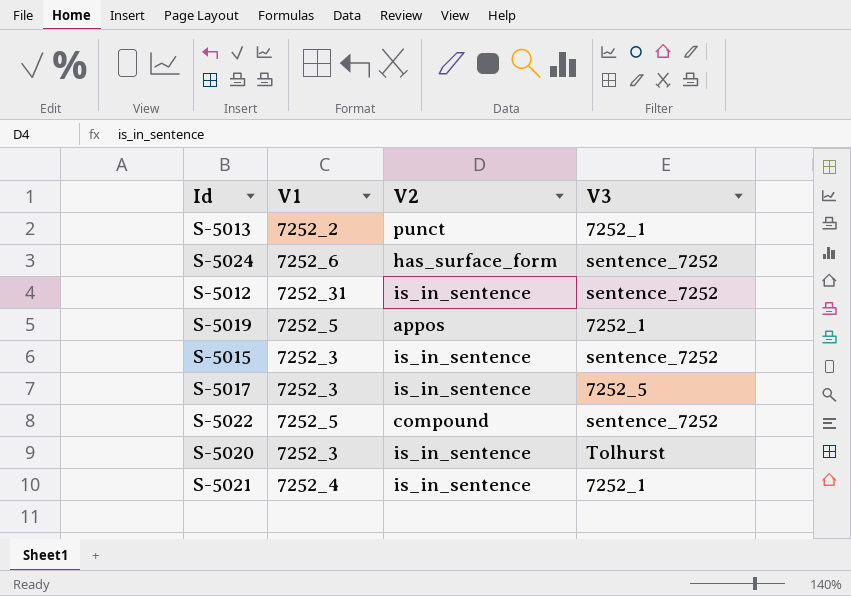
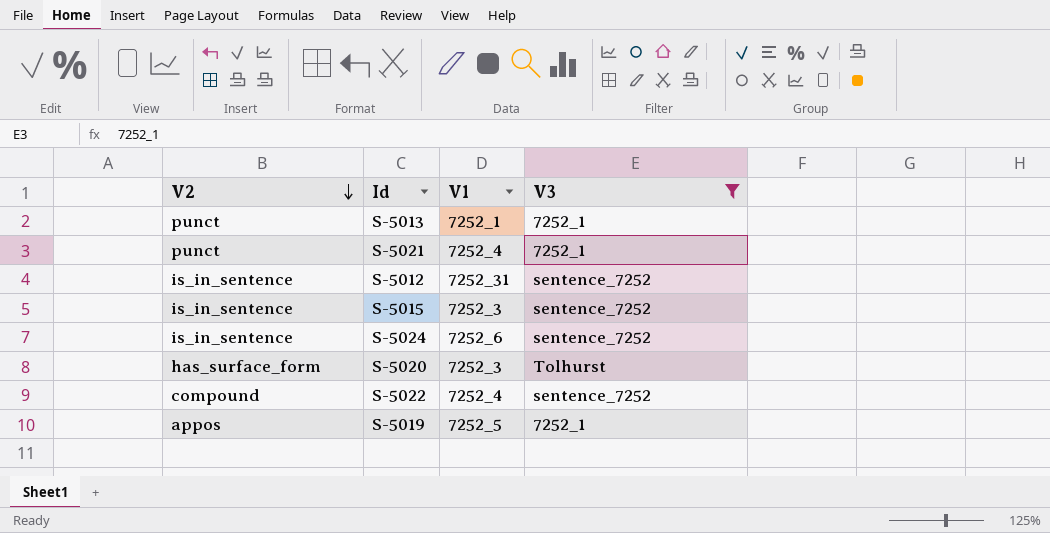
filter: none -> V3 != 7252_5
row order: none -> V2 descending
column V2 | position: 3 -> 1
S-5013 | V1: 7252_2 -> 7252_1
S-5021 | V2: is_in_sentence -> punct
S-5024 | V2: has_surface_form -> is_in_sentence
S-5020 | V2: is_in_sentence -> has_surface_form
S-5022 | V1: 7252_5 -> 7252_4

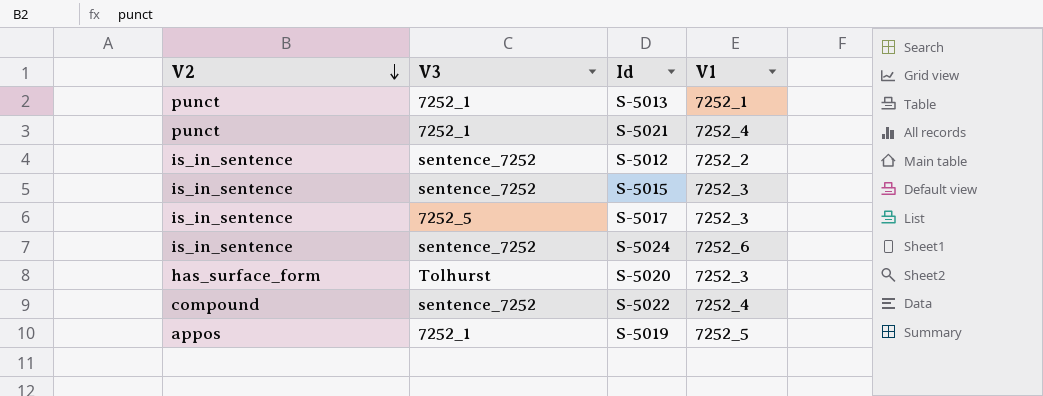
filter: V3 != 7252_5 -> none
column V3 | position: 4 -> 2
S-5012 | V1: 7252_31 -> 7252_2

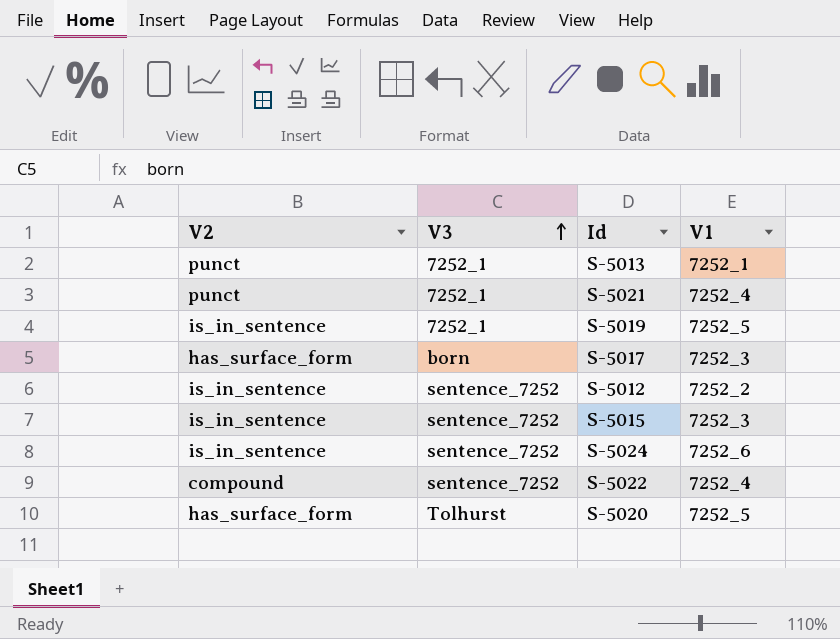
row order: V2 descending -> V3 ascending
S-5019 | V2: appos -> is_in_sentence
S-5017 | V2: is_in_sentence -> has_surface_form
S-5017 | V3: 7252_5 -> born
S-5020 | V1: 7252_3 -> 7252_5

